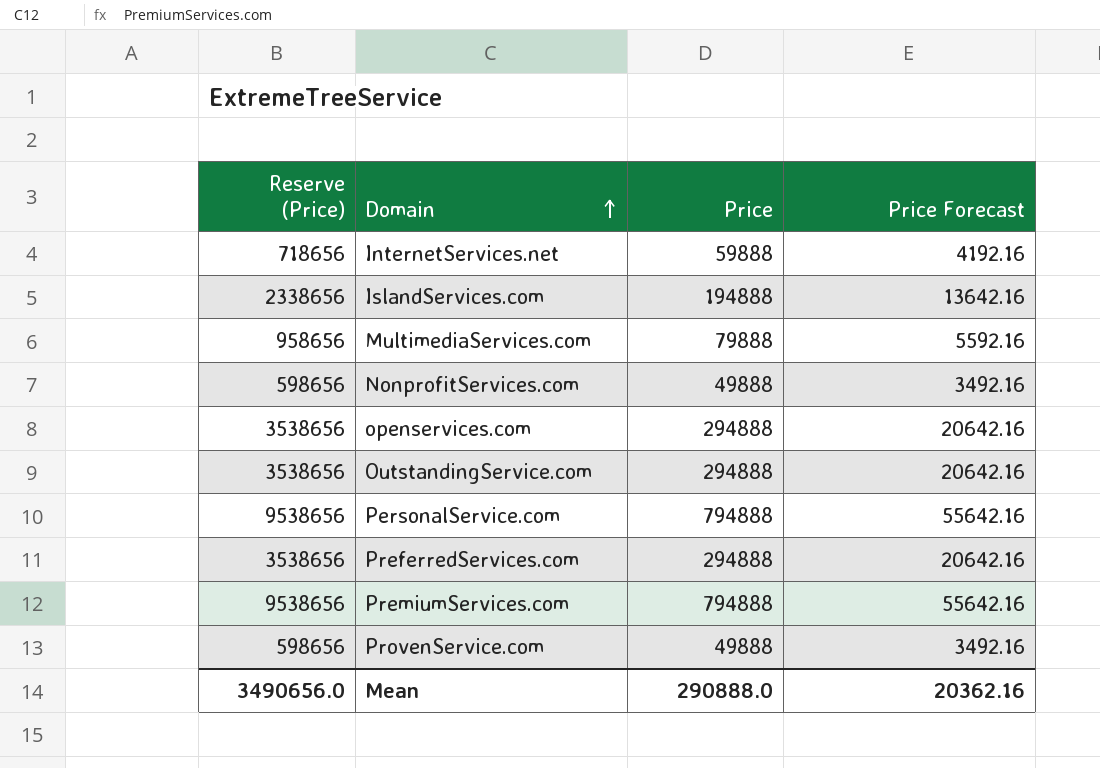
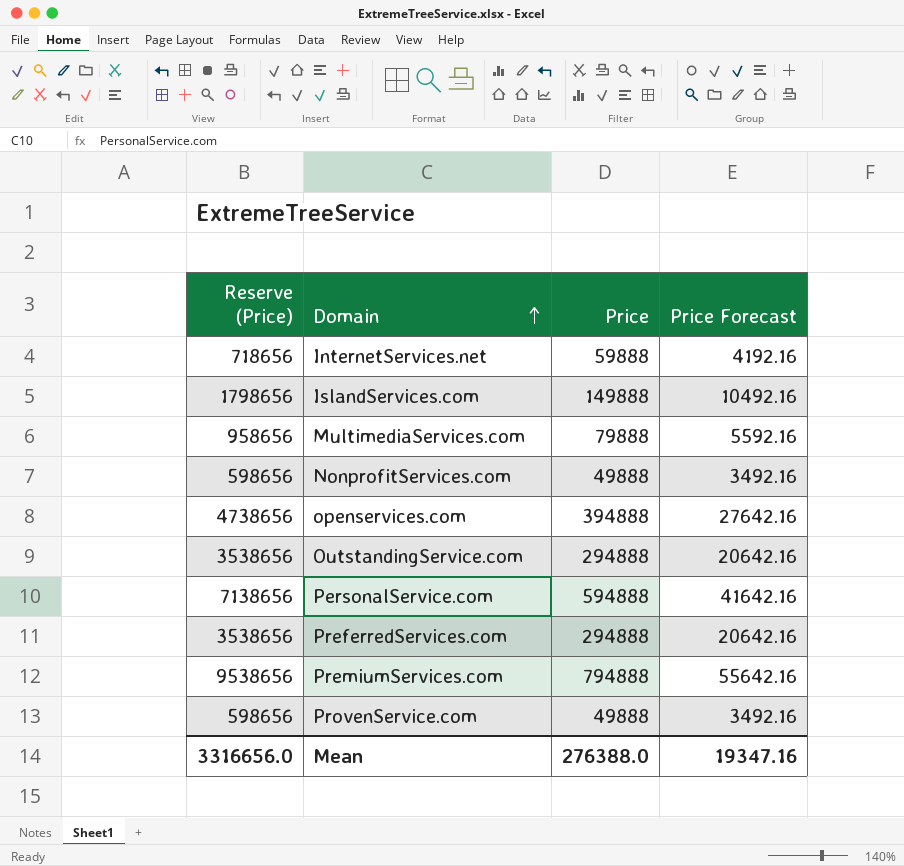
IslandServices.com | Reserve (Price): 2338656 -> 1798656
IslandServices.com | Price: 194888 -> 149888
IslandServices.com | Price Forecast: 13642.16 -> 10492.16
openservices.com | Reserve (Price): 3538656 -> 4738656
openservices.com | Price: 294888 -> 394888
openservices.com | Price Forecast: 20642.16 -> 27642.16
PersonalService.com | Reserve (Price): 9538656 -> 7138656
PersonalService.com | Price: 794888 -> 594888
PersonalService.com | Price Forecast: 55642.16 -> 41642.16
Mean | Reserve (Price): 3490656.0 -> 3316656.0
Mean | Price: 290888.0 -> 276388.0
Mean | Price Forecast: 20362.16 -> 19347.16

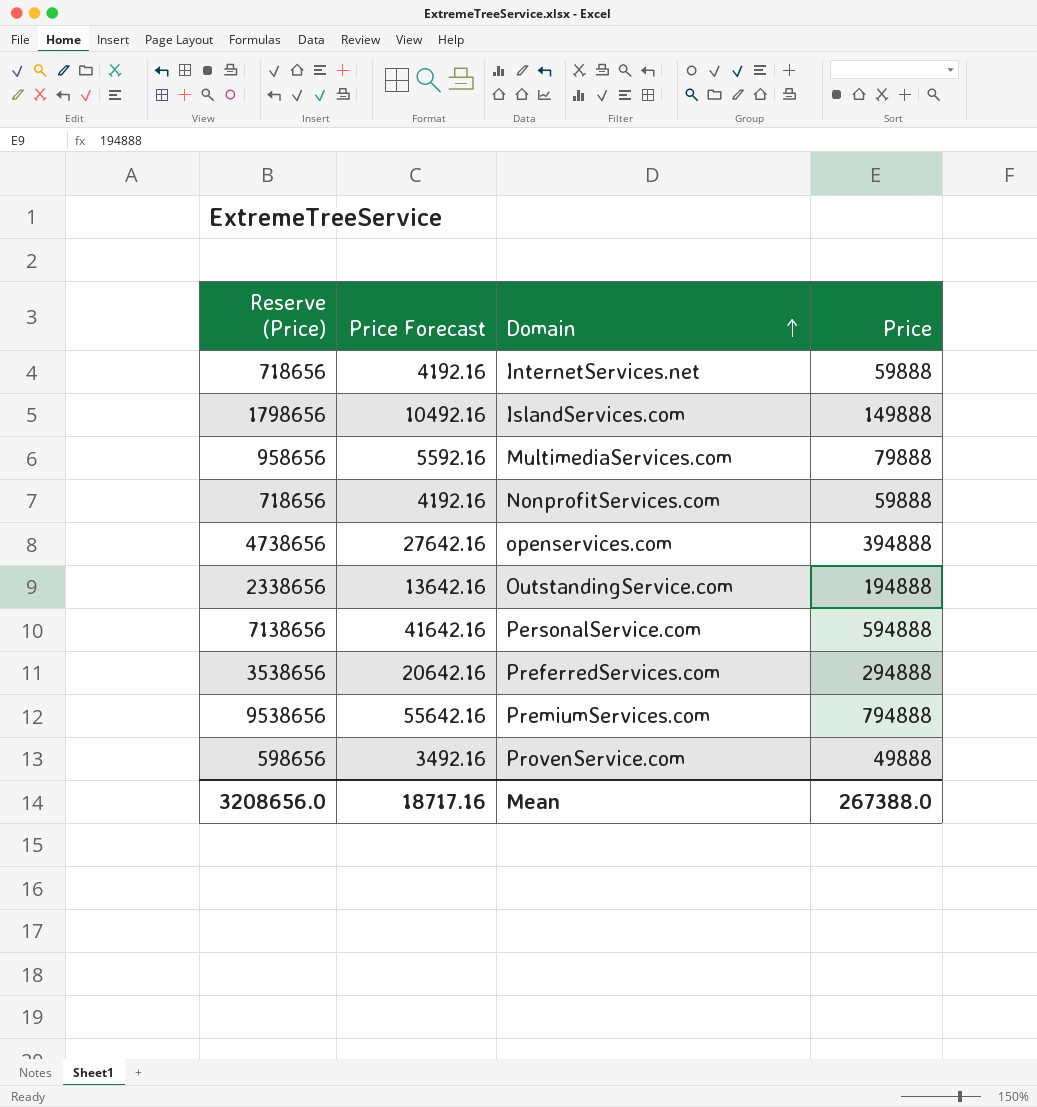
column Price Forecast | position: 4 -> 2
NonprofitServices.com | Reserve (Price): 598656 -> 718656
NonprofitServices.com | Price Forecast: 3492.16 -> 4192.16
NonprofitServices.com | Price: 49888 -> 59888
OutstandingService.com | Reserve (Price): 3538656 -> 2338656
OutstandingService.com | Price Forecast: 20642.16 -> 13642.16
OutstandingService.com | Price: 294888 -> 194888
Mean | Reserve (Price): 3316656.0 -> 3208656.0
Mean | Price Forecast: 19347.16 -> 18717.16
Mean | Price: 276388.0 -> 267388.0

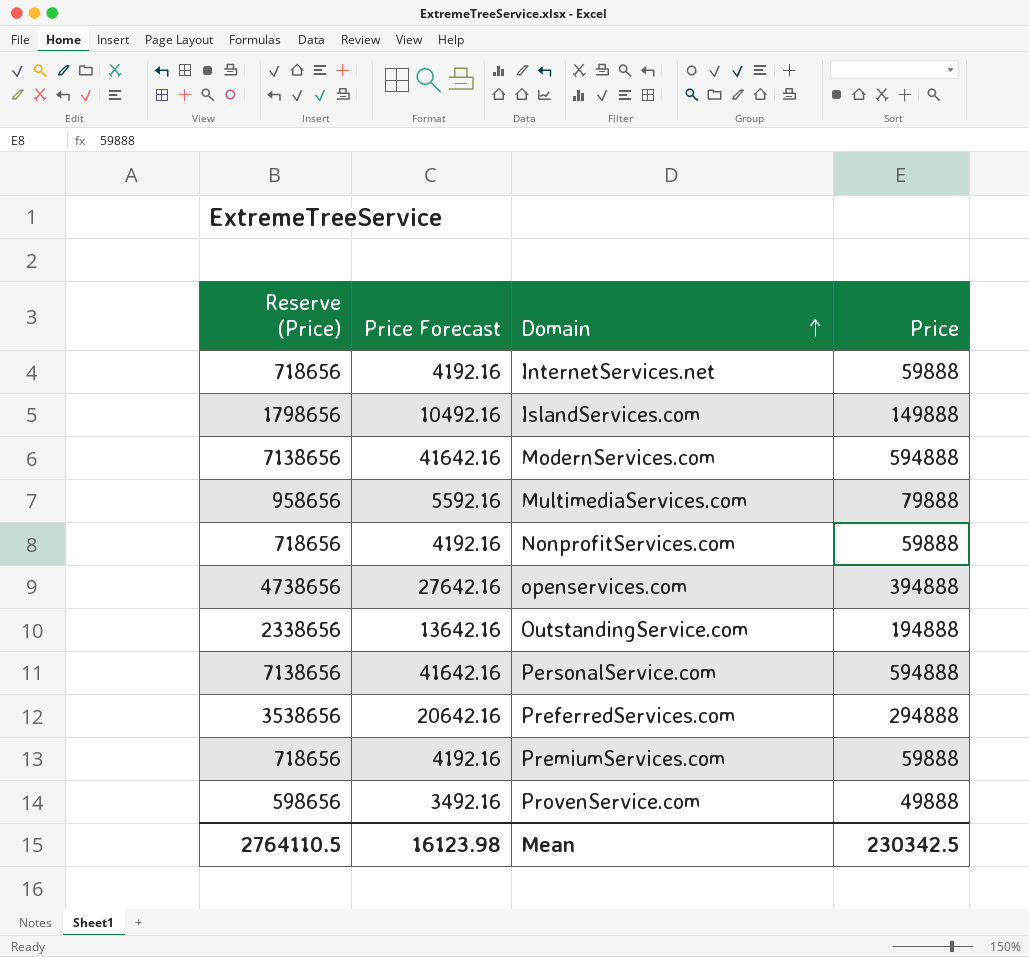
row ModernServices.com: none -> 7138656 | 41642.16 | 594888
PremiumServices.com | Reserve (Price): 9538656 -> 718656
PremiumServices.com | Price Forecast: 55642.16 -> 4192.16
PremiumServices.com | Price: 794888 -> 59888
Mean | Reserve (Price): 3208656.0 -> 2764110.5
Mean | Price Forecast: 18717.16 -> 16123.98
Mean | Price: 267388.0 -> 230342.5

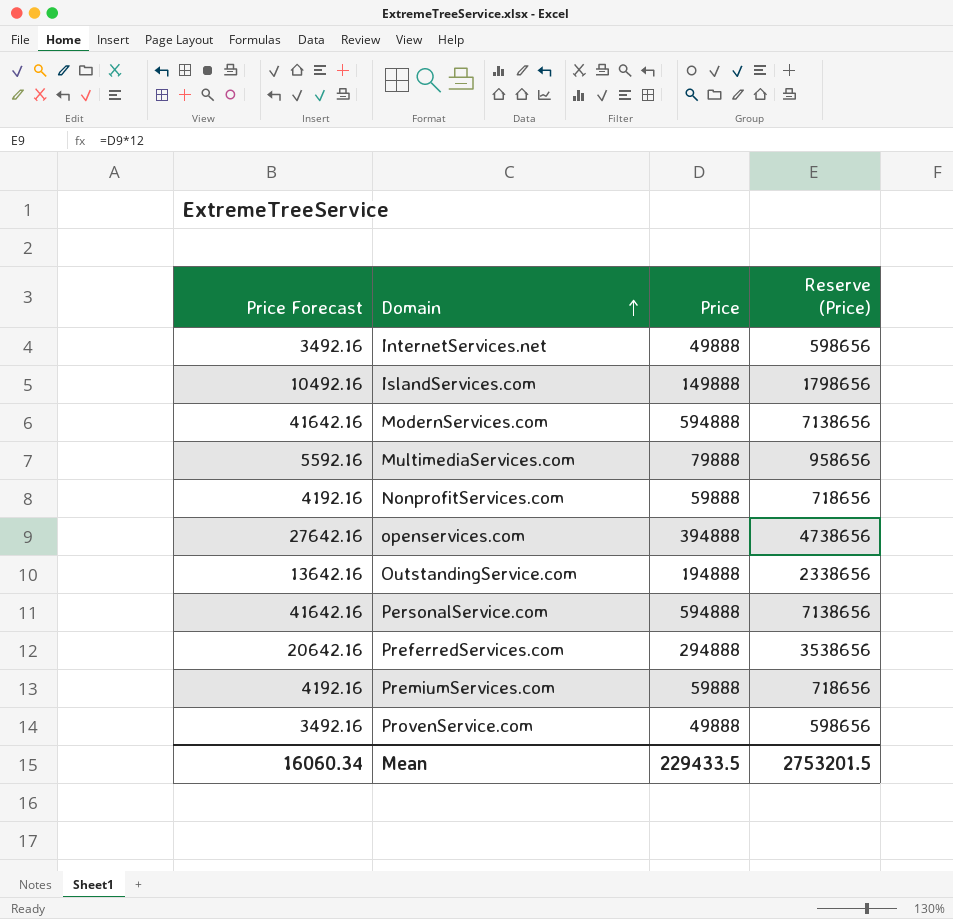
column Reserve (Price) | position: 1 -> 4
InternetServices.net | Price Forecast: 4192.16 -> 3492.16
InternetServices.net | Price: 59888 -> 49888
InternetServices.net | Reserve (Price): 718656 -> 598656
Mean | Price Forecast: 16123.98 -> 16060.34
Mean | Price: 230342.5 -> 229433.5
Mean | Reserve (Price): 2764110.5 -> 2753201.5

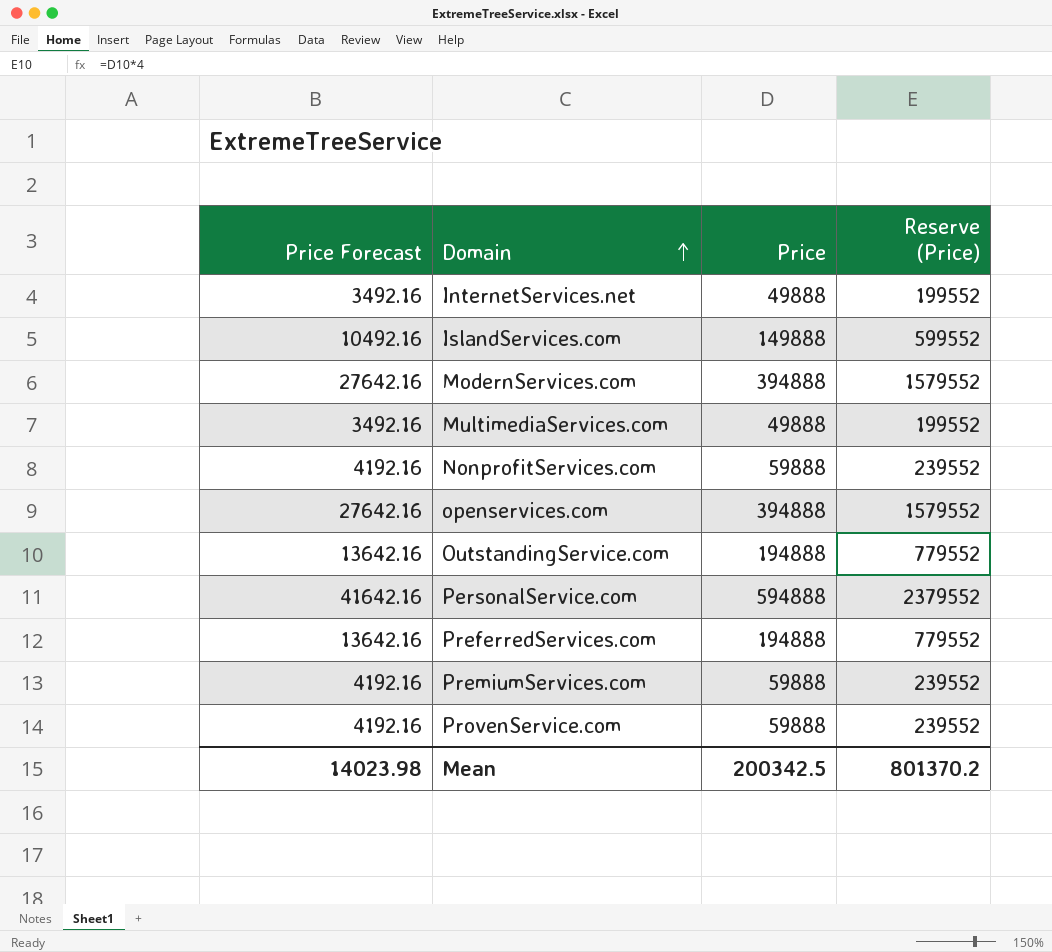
column Reserve (Price) | formula: [Price] * 12 -> [Price] * 4
ModernServices.com | Price Forecast: 41642.16 -> 27642.16
ModernServices.com | Price: 594888 -> 394888
MultimediaServices.com | Price Forecast: 5592.16 -> 3492.16
MultimediaServices.com | Price: 79888 -> 49888
PreferredServices.com | Price Forecast: 20642.16 -> 13642.16
PreferredServices.com | Price: 294888 -> 194888
ProvenService.com | Price Forecast: 3492.16 -> 4192.16
ProvenService.com | Price: 49888 -> 59888
Mean | Price Forecast: 16060.34 -> 14023.98
Mean | Price: 229433.5 -> 200342.5
Mean | Reserve (Price): 2753201.5 -> 801370.2

